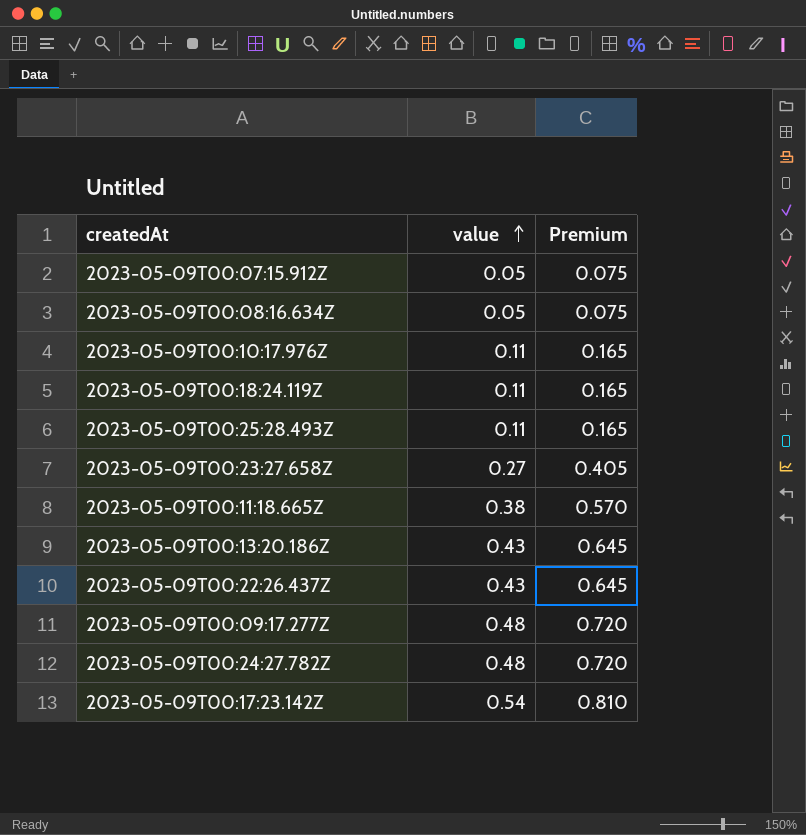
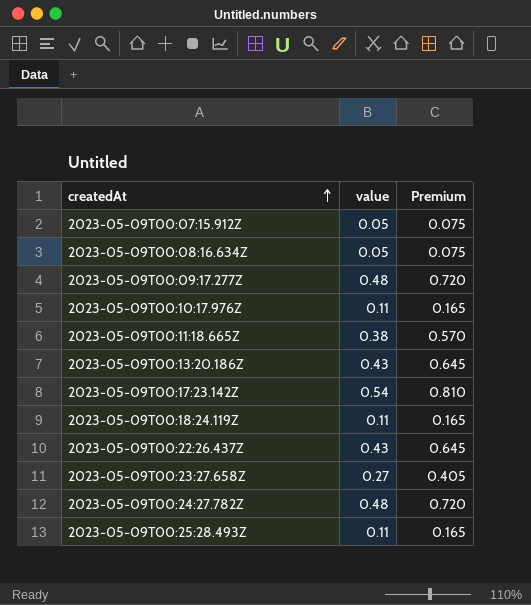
row order: value ascending -> createdAt ascending

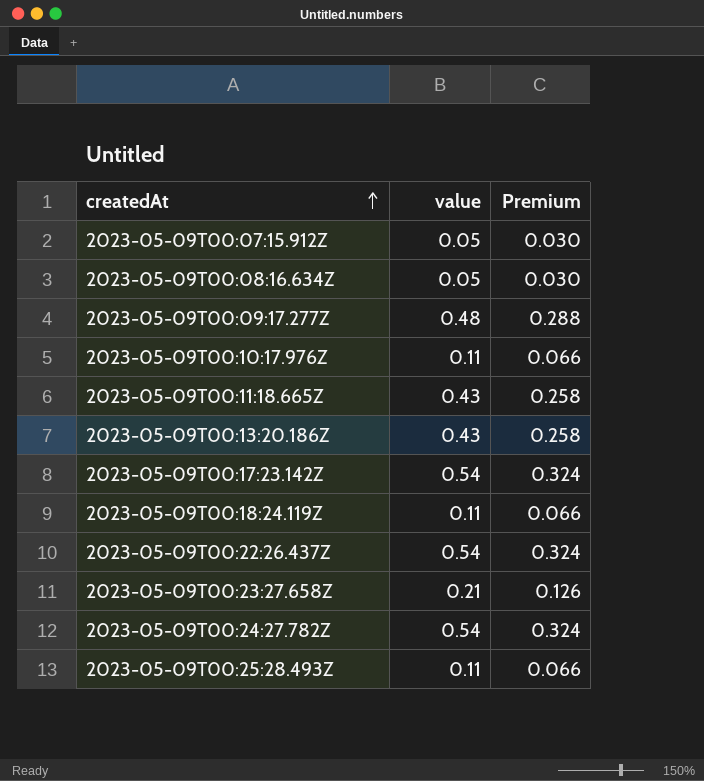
column Premium | formula: [value] * 1.5 -> [value] * 0.6
2023-05-09T00:11:18.665Z | value: 0.38 -> 0.43
2023-05-09T00:22:26.437Z | value: 0.43 -> 0.54
2023-05-09T00:23:27.658Z | value: 0.27 -> 0.21
2023-05-09T00:24:27.782Z | value: 0.48 -> 0.54

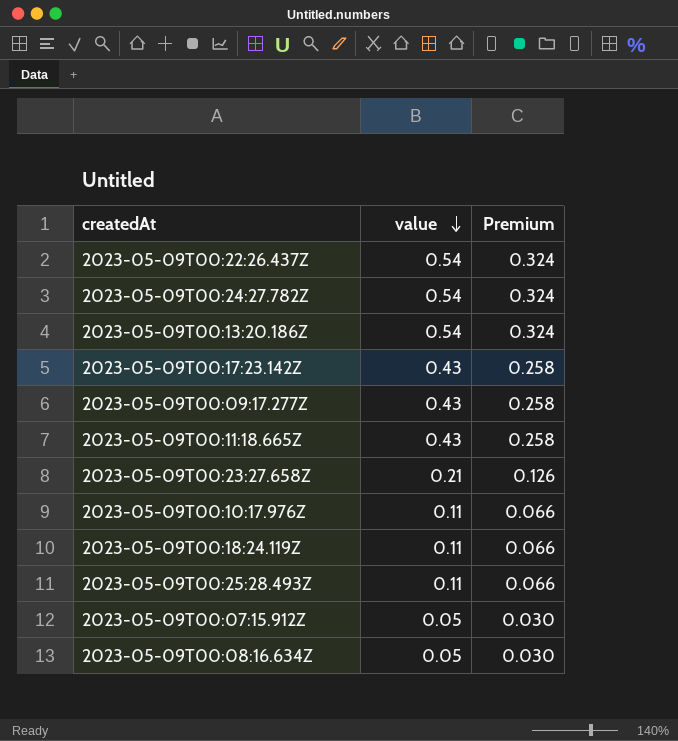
row order: createdAt ascending -> value descending
2023-05-09T00:13:20.186Z | value: 0.43 -> 0.54
2023-05-09T00:13:20.186Z | Premium: 0.258 -> 0.324
2023-05-09T00:17:23.142Z | value: 0.54 -> 0.43
2023-05-09T00:17:23.142Z | Premium: 0.324 -> 0.258
2023-05-09T00:09:17.277Z | value: 0.48 -> 0.43
2023-05-09T00:09:17.277Z | Premium: 0.288 -> 0.258

